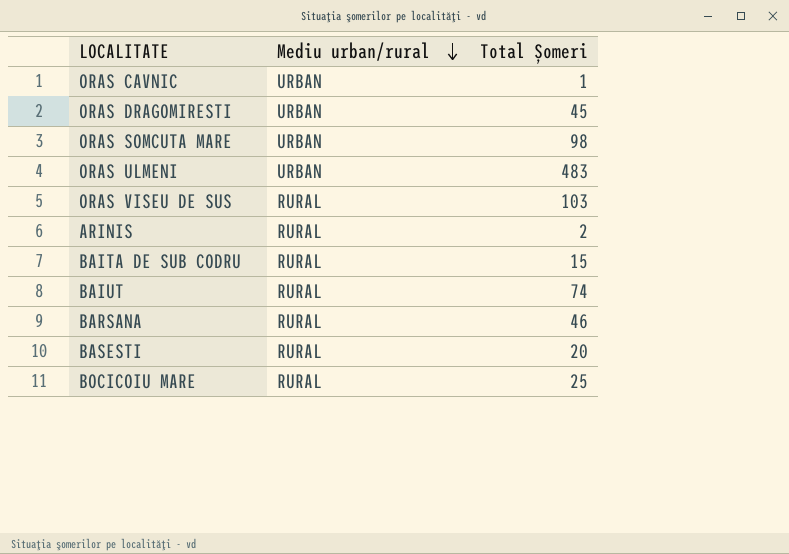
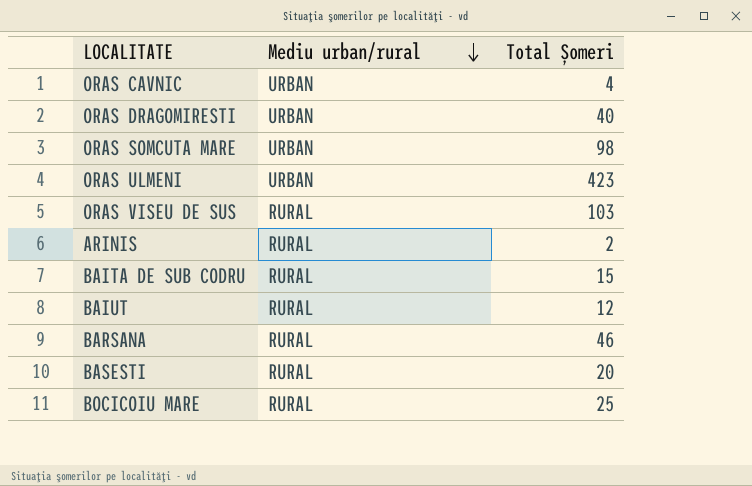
ORAS CAVNIC | Total Șomeri: 1 -> 4
ORAS DRAGOMIRESTI | Total Șomeri: 45 -> 40
ORAS ULMENI | Total Șomeri: 483 -> 423
BAIUT | Total Șomeri: 74 -> 12

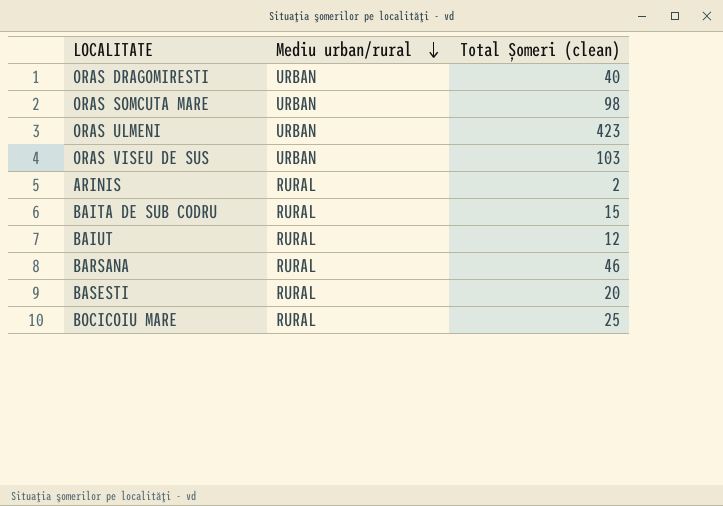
column name: Total Șomeri -> Total Șomeri (clean)
row ORAS CAVNIC: URBAN | 4 -> none
ORAS VISEU DE SUS | Mediu urban/rural: RURAL -> URBAN

